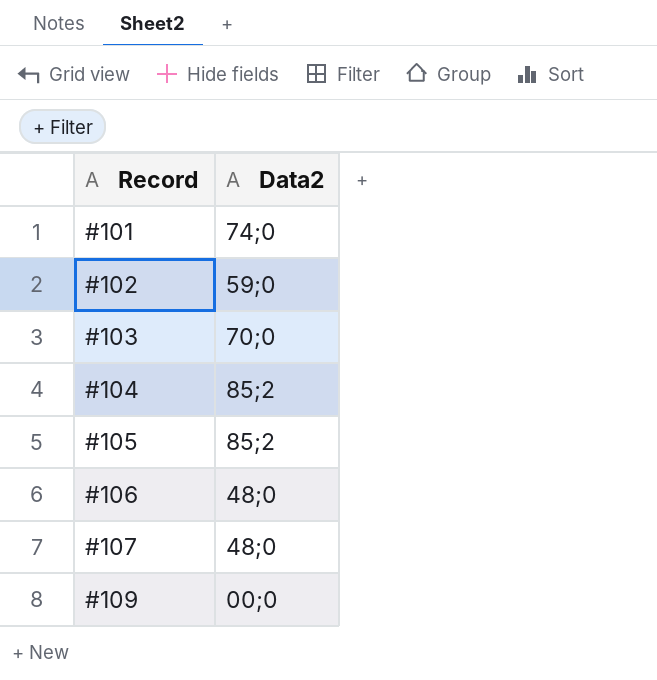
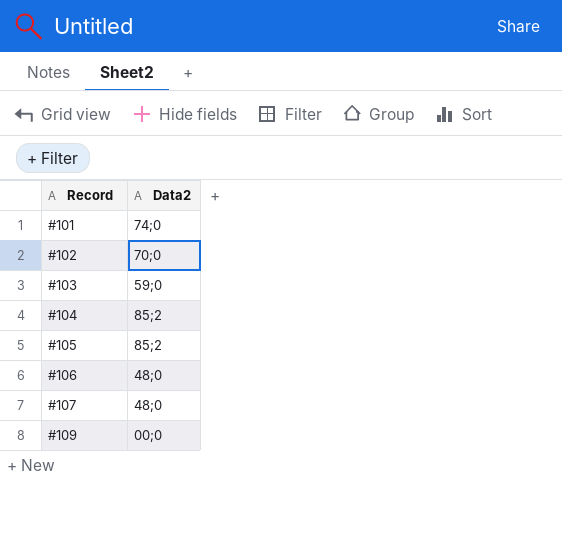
#102 | Data2: 59;0 -> 70;0
#103 | Data2: 70;0 -> 59;0

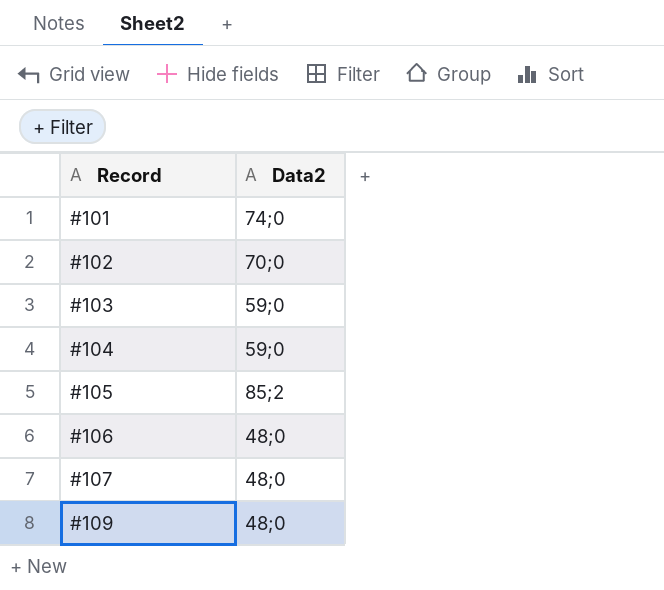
#104 | Data2: 85;2 -> 59;0
#109 | Data2: 00;0 -> 48;0

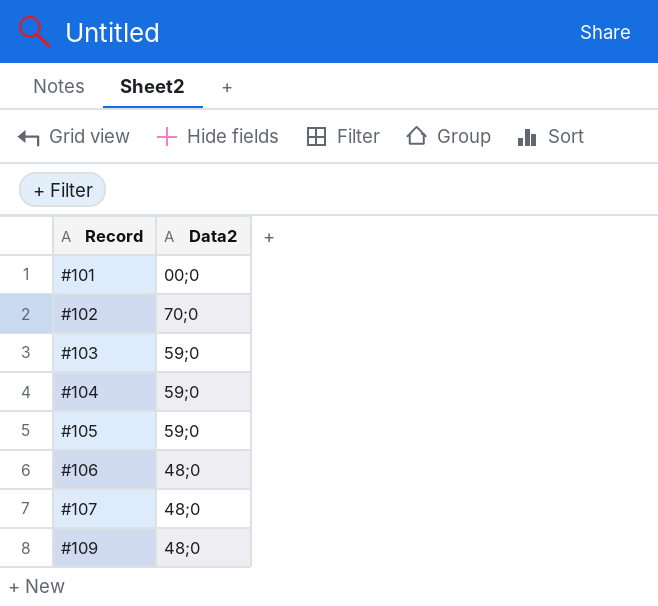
#101 | Data2: 74;0 -> 00;0
#105 | Data2: 85;2 -> 59;0

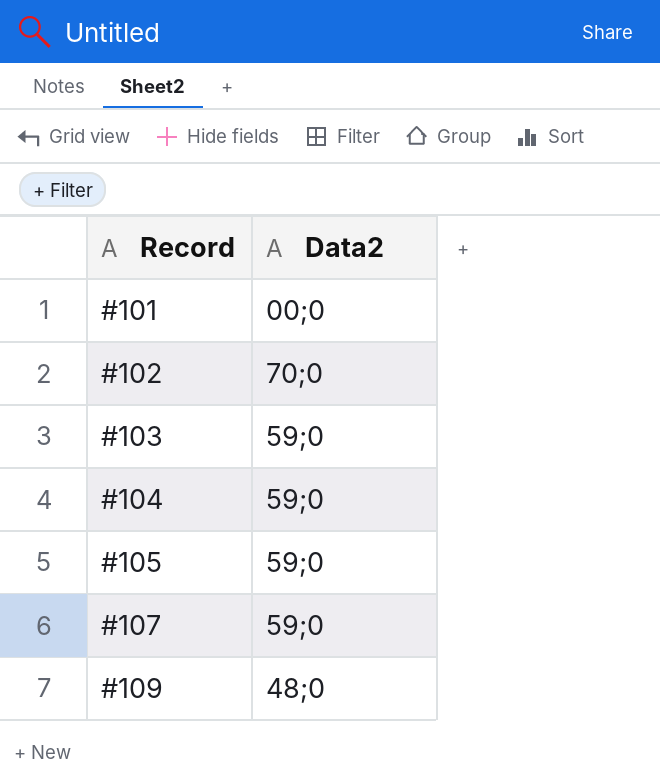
row #106: 48;0 -> none
#107 | Data2: 48;0 -> 59;0

